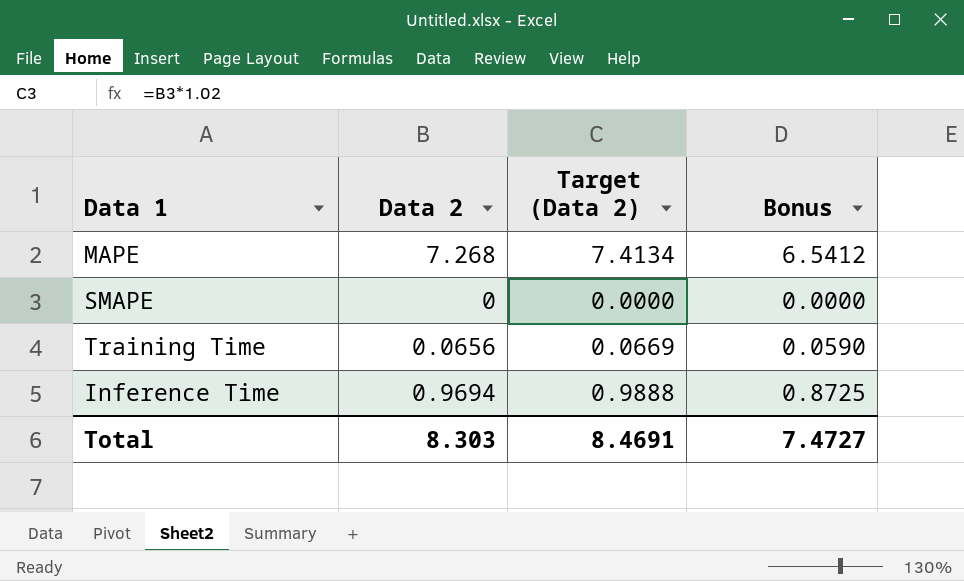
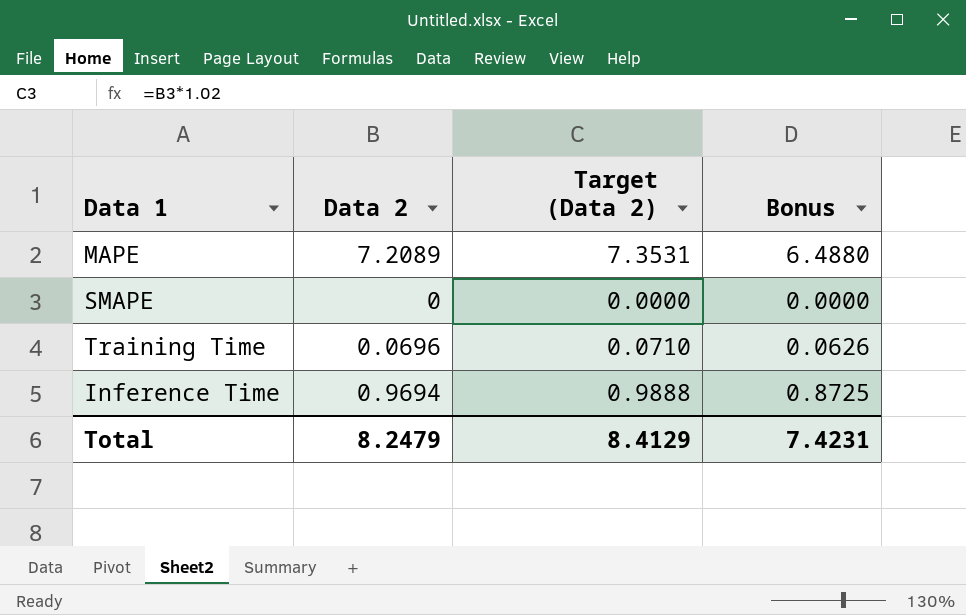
MAPE | Data 2: 7.268 -> 7.2089
MAPE | Target (Data 2): 7.4134 -> 7.3531
MAPE | Bonus: 6.5412 -> 6.4880
Training Time | Data 2: 0.0656 -> 0.0696
Training Time | Target (Data 2): 0.0669 -> 0.0710
Training Time | Bonus: 0.0590 -> 0.0626
Total | Data 2: 8.303 -> 8.2479
Total | Target (Data 2): 8.4691 -> 8.4129
Total | Bonus: 7.4727 -> 7.4231

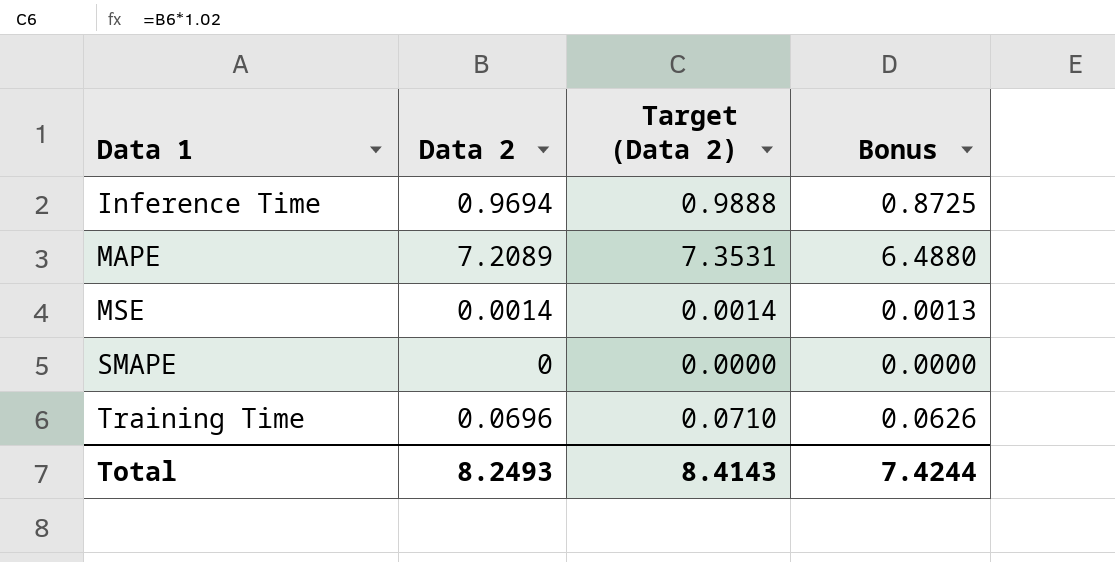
row order: none -> Data 1 ascending
row MSE: none -> 0.0014 | 0.0014 | 0.0013
Total | Data 2: 8.2479 -> 8.2493
Total | Target (Data 2): 8.4129 -> 8.4143
Total | Bonus: 7.4231 -> 7.4244

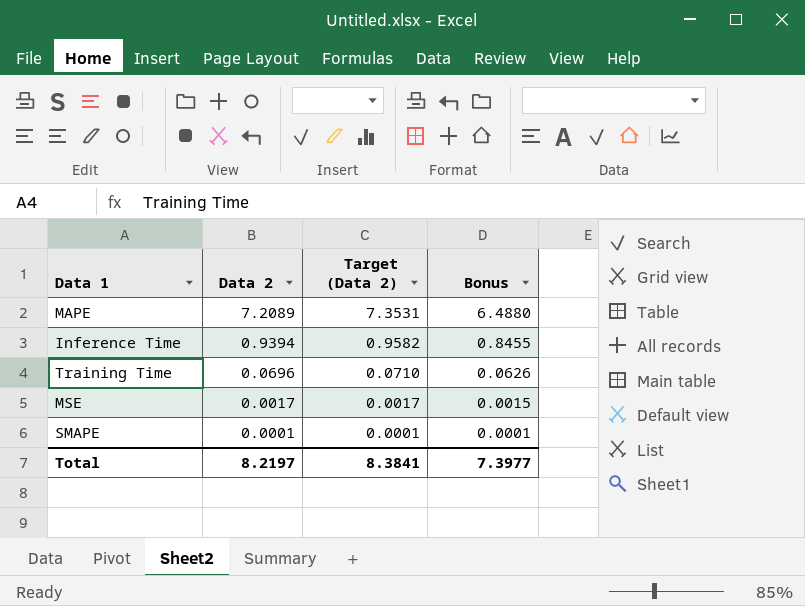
row order: Data 1 ascending -> Data 2 descending
Inference Time | Data 2: 0.9694 -> 0.9394
Inference Time | Target (Data 2): 0.9888 -> 0.9582
Inference Time | Bonus: 0.8725 -> 0.8455
MSE | Data 2: 0.0014 -> 0.0017
MSE | Target (Data 2): 0.0014 -> 0.0017
MSE | Bonus: 0.0013 -> 0.0015
SMAPE | Data 2: 0 -> 0.0001
SMAPE | Target (Data 2): 0.0000 -> 0.0001
SMAPE | Bonus: 0.0000 -> 0.0001
Total | Data 2: 8.2493 -> 8.2197
Total | Target (Data 2): 8.4143 -> 8.3841
Total | Bonus: 7.4244 -> 7.3977

